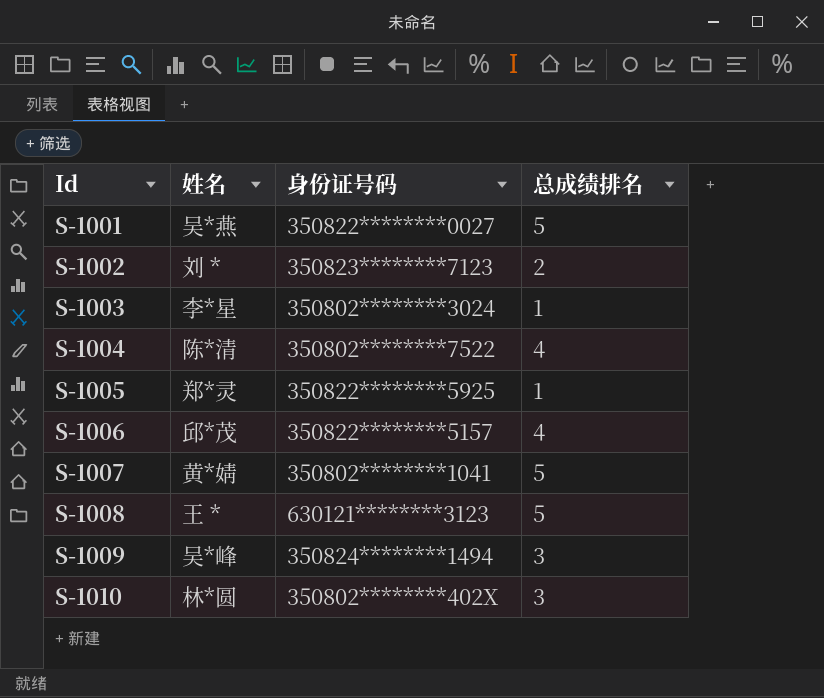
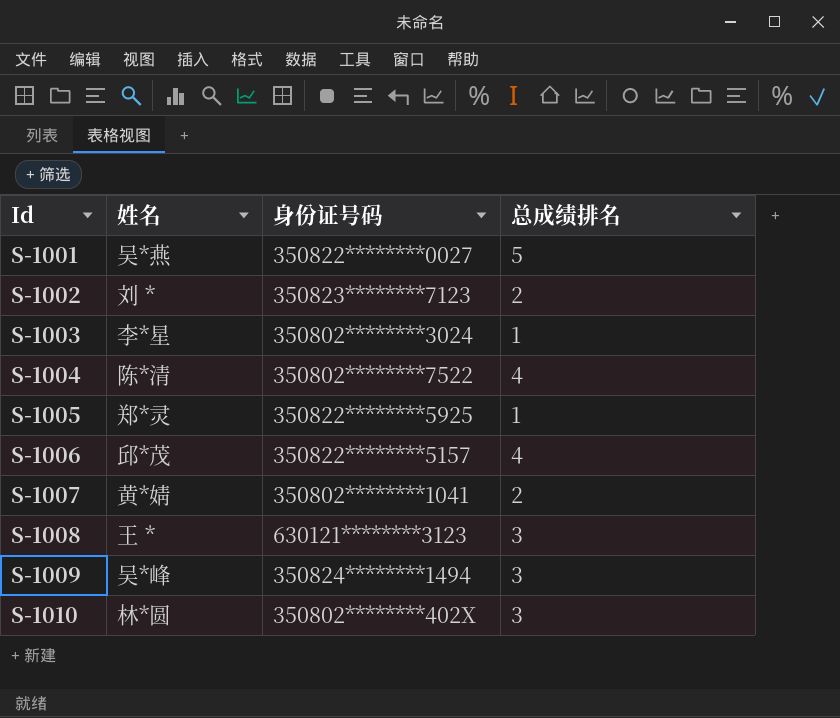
S-1007 | 总成绩排名: 5 -> 2
S-1008 | 总成绩排名: 5 -> 3

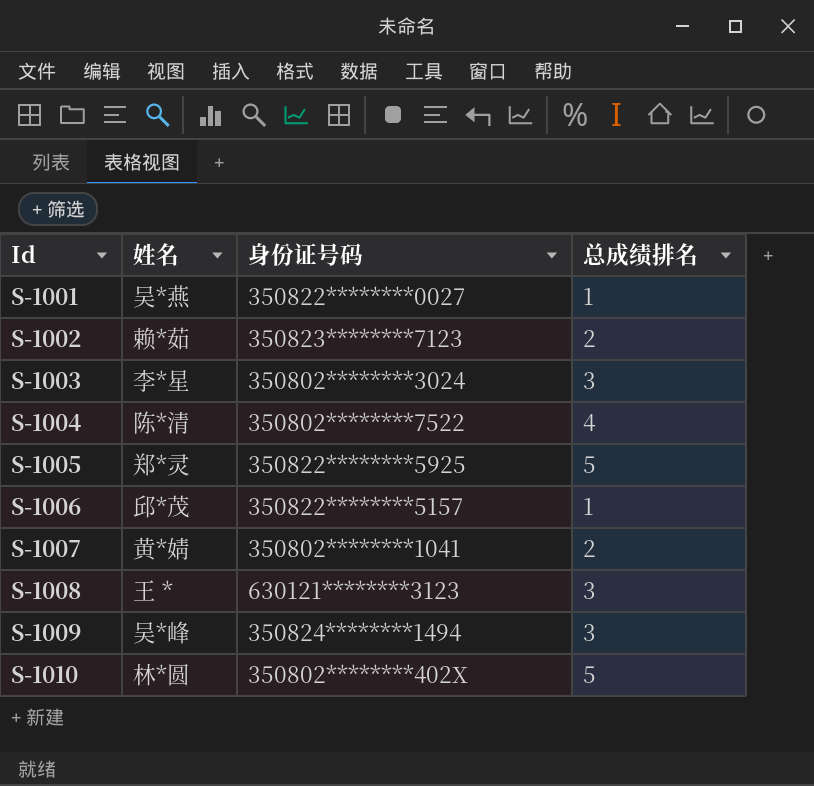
S-1001 | 总成绩排名: 5 -> 1
S-1002 | 姓名: 刘 * -> 赖*茹
S-1003 | 总成绩排名: 1 -> 3
S-1005 | 总成绩排名: 1 -> 5
S-1006 | 总成绩排名: 4 -> 1
S-1010 | 总成绩排名: 3 -> 5

